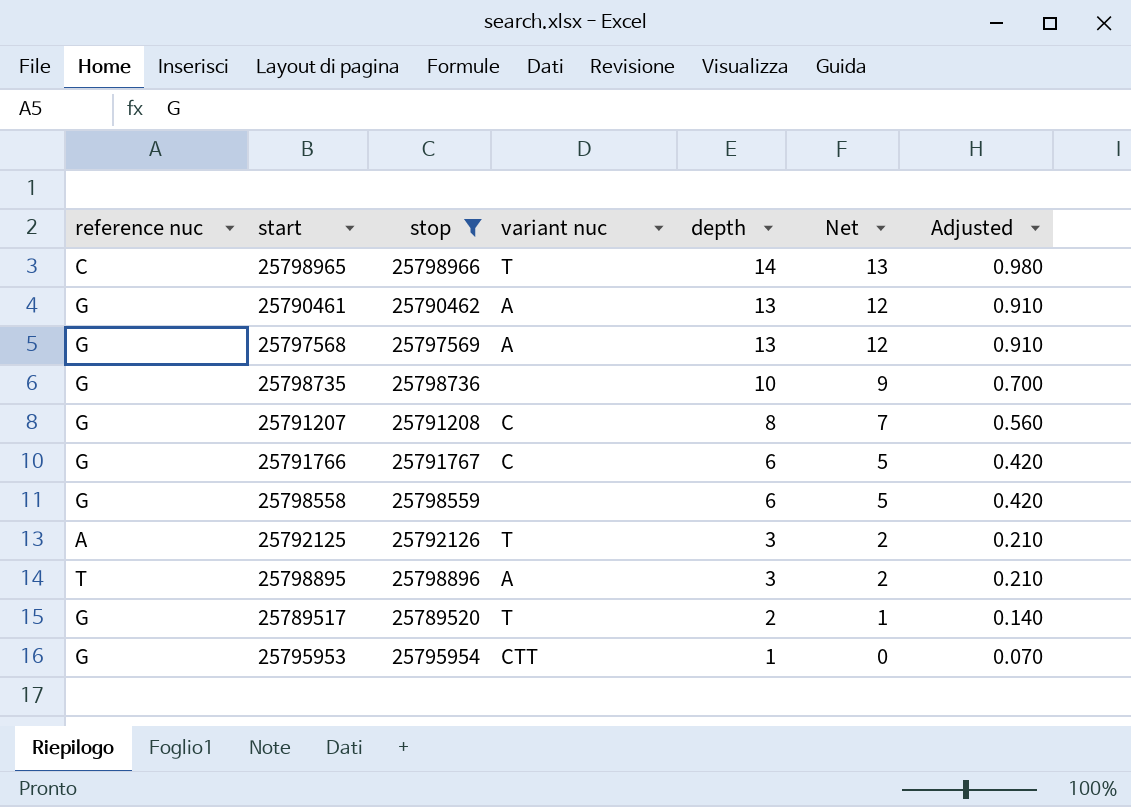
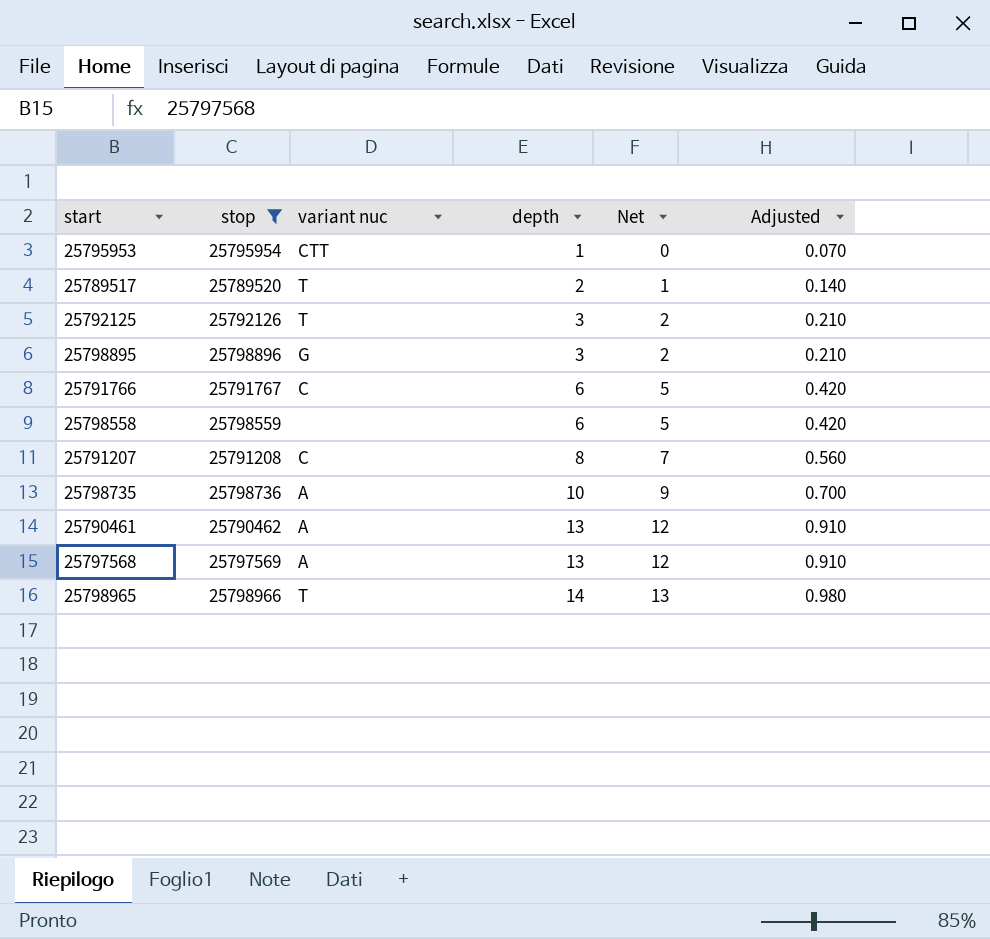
row order: depth descending -> depth ascending
column reference nuc | position: 1 -> none
25798895 | variant nuc: A -> G
25798735 | variant nuc: none -> A

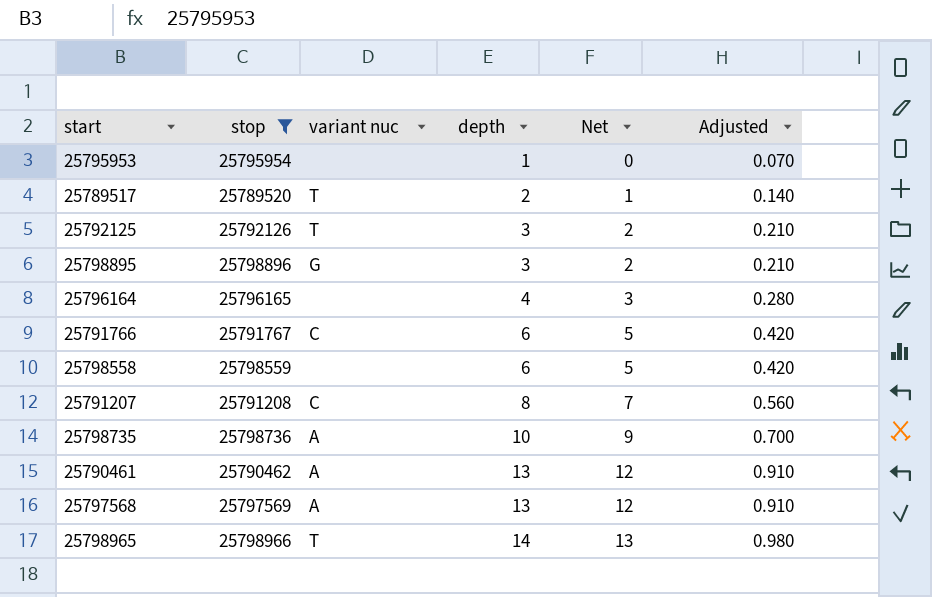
25795953 | variant nuc: CTT -> none
row 25796164: none -> 25796165 | none | 4 | 3 | 0.280

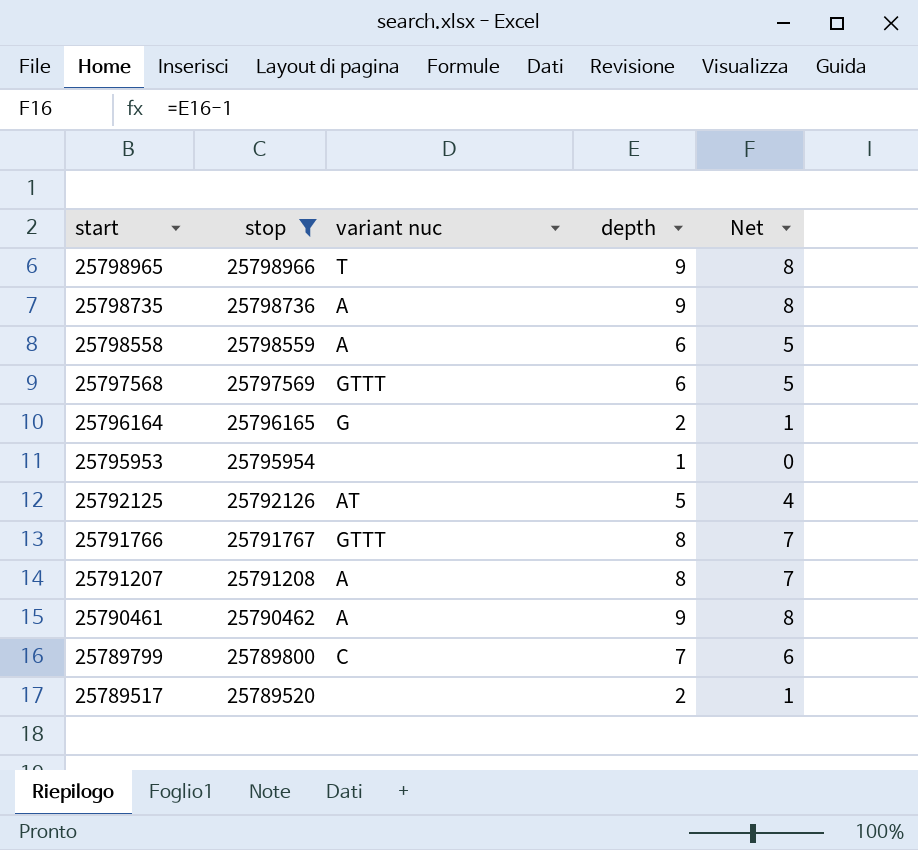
row order: depth ascending -> start descending
column Adjusted | formula: [depth] * 0.07 -> none
row 25798895: 25798896 | G | 3 | 2 | 0.210 -> none
25798965 | depth: 14 -> 9
25798965 | Net: 13 -> 8
25798735 | depth: 10 -> 9
25798735 | Net: 9 -> 8
25798558 | variant nuc: none -> A
25797568 | variant nuc: A -> GTTT
25797568 | depth: 13 -> 6
25797568 | Net: 12 -> 5
25796164 | variant nuc: none -> G
25796164 | depth: 4 -> 2
25796164 | Net: 3 -> 1
25792125 | variant nuc: T -> AT
25792125 | depth: 3 -> 5
25792125 | Net: 2 -> 4
25791766 | variant nuc: C -> GTTT
25791766 | depth: 6 -> 8
25791766 | Net: 5 -> 7
25791207 | variant nuc: C -> A
25790461 | depth: 13 -> 9
25790461 | Net: 12 -> 8
row 25789799: none -> 25789800 | C | 7 | 6
25789517 | variant nuc: T -> none

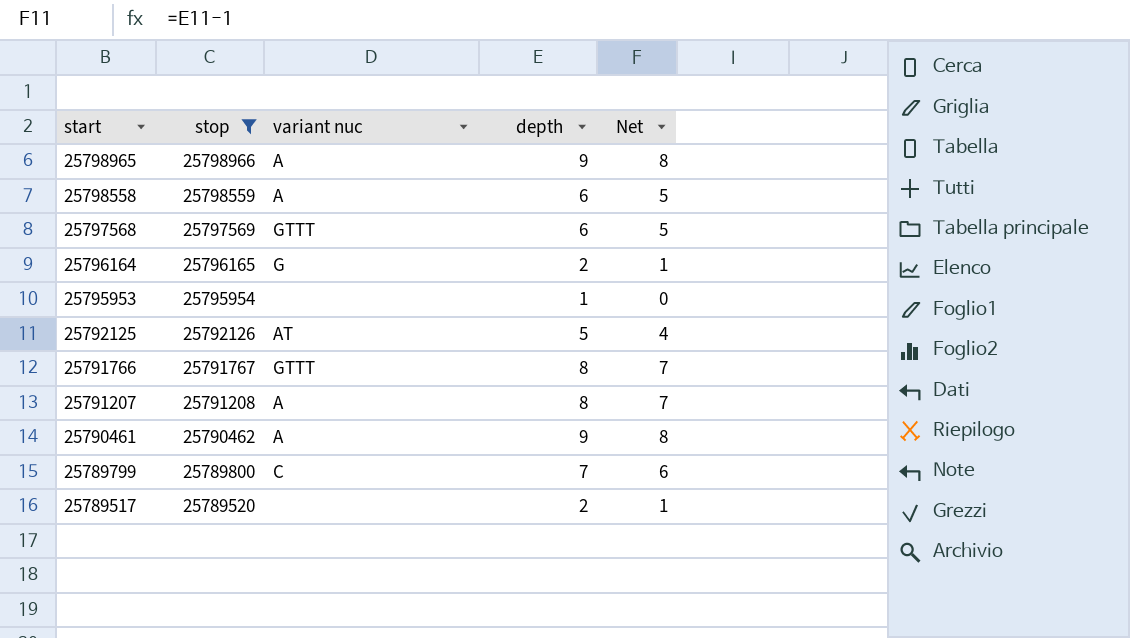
row 25798735: 25798736 | A | 9 | 8 -> none
25798965 | variant nuc: T -> A

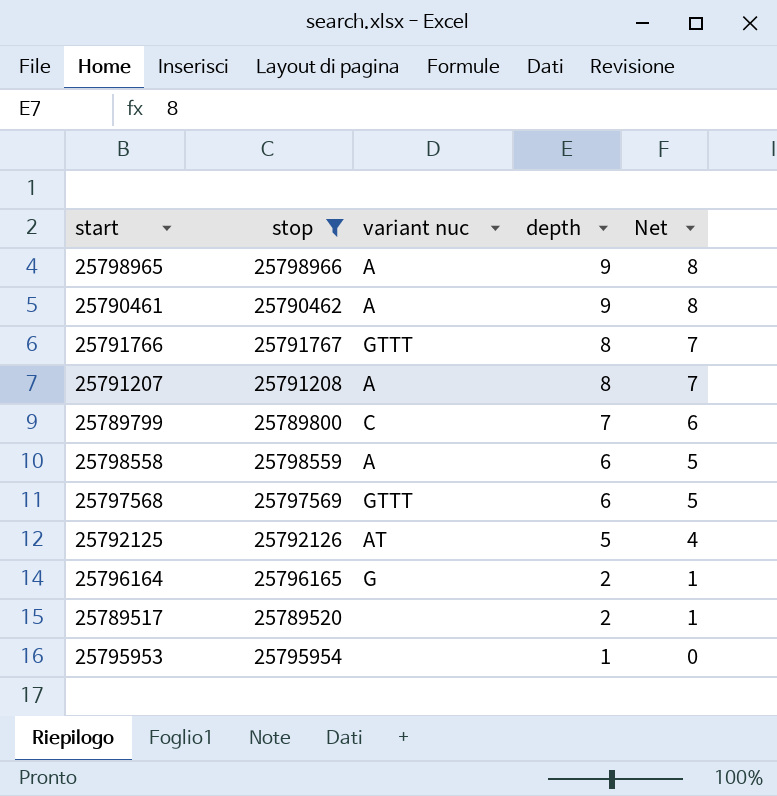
row order: start descending -> depth descending

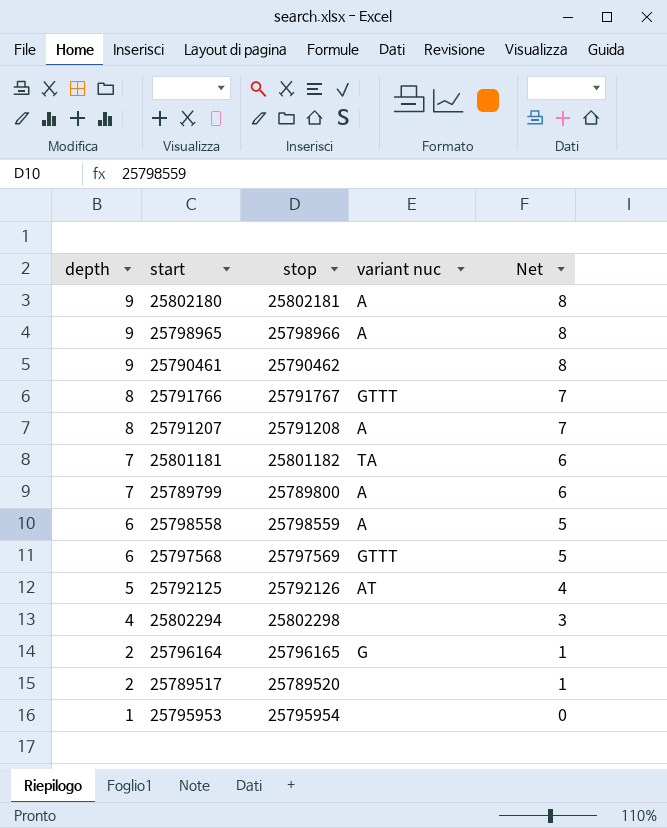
filter: stop <= 25798966 -> none
column depth | position: 4 -> 1
25790461 | variant nuc: A -> none
25789799 | variant nuc: C -> A

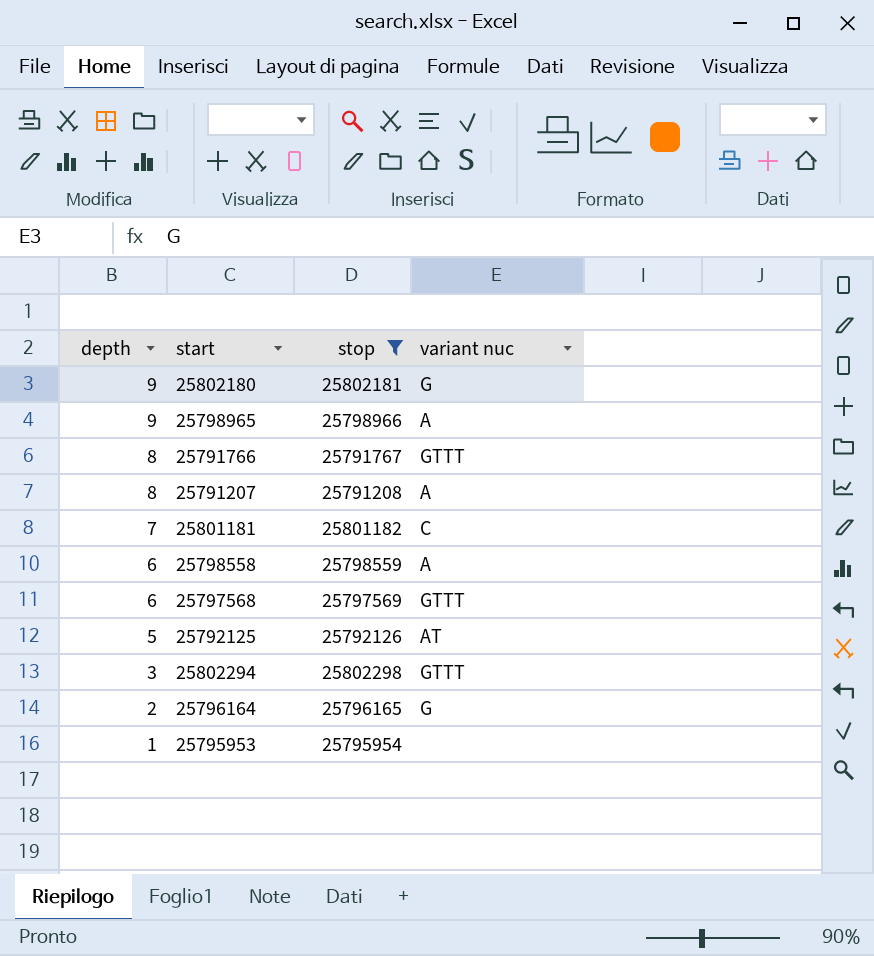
filter: none -> stop >= 25791208
column Net | formula: [depth] - 1 -> none
25802180 | variant nuc: A -> G
25801181 | variant nuc: TA -> C
25802294 | depth: 4 -> 3
25802294 | variant nuc: none -> GTTT

